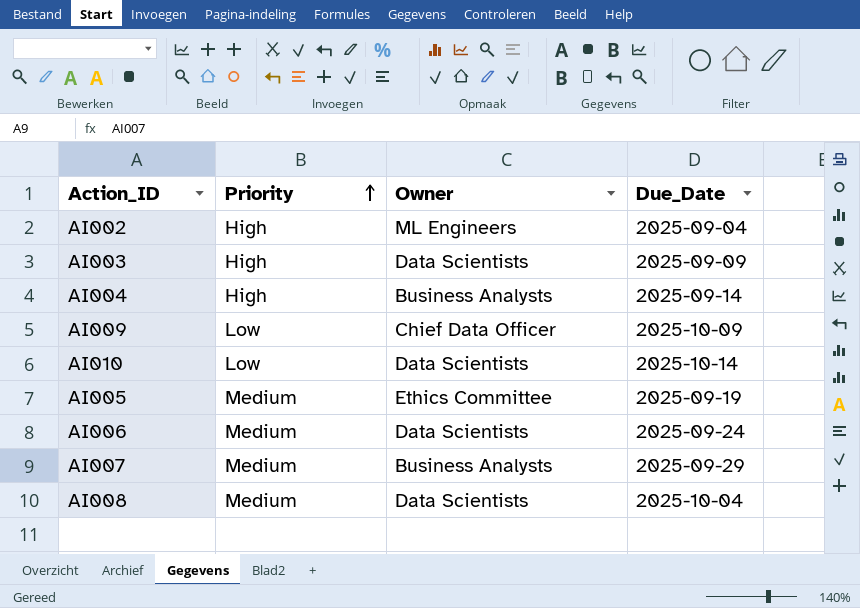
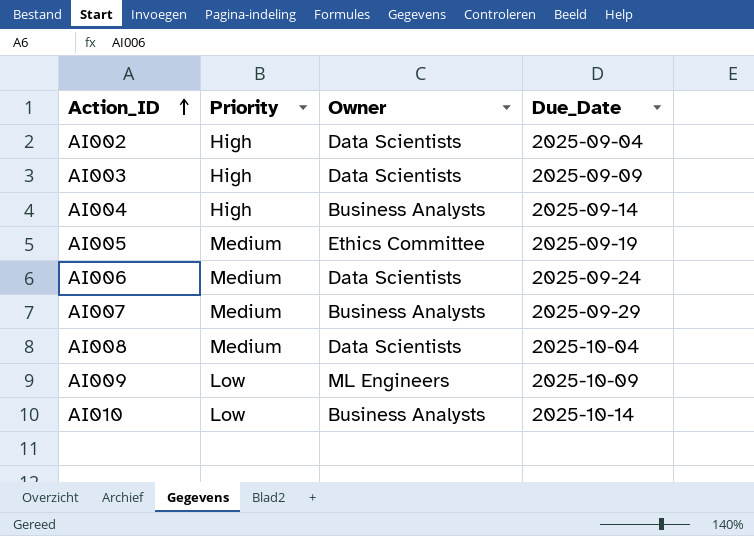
row order: Priority ascending -> Action_ID ascending
AI002 | Owner: ML Engineers -> Data Scientists
AI009 | Owner: Chief Data Officer -> ML Engineers
AI010 | Owner: Data Scientists -> Business Analysts

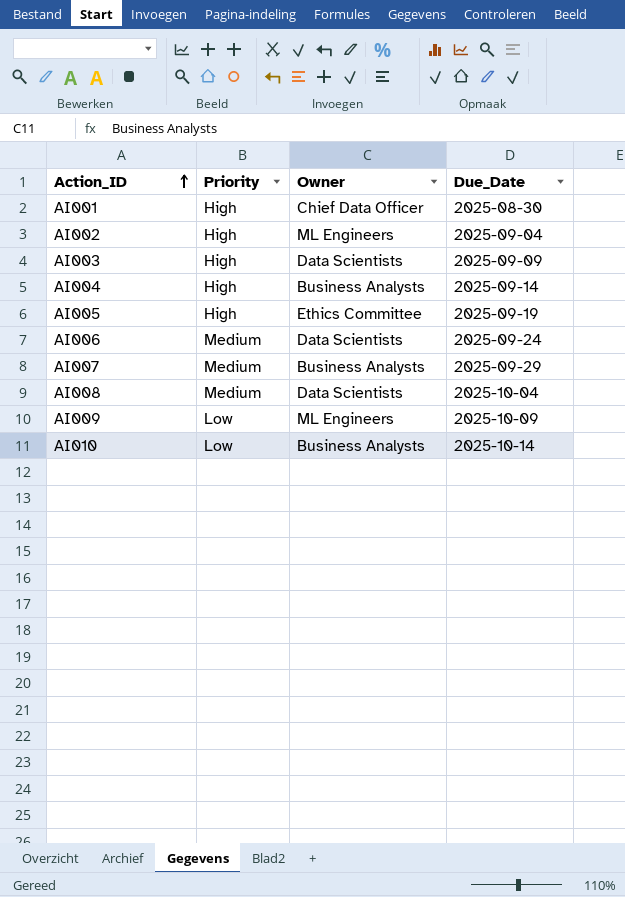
row AI001: none -> High | Chief Data Officer | 2025-08-30
AI002 | Owner: Data Scientists -> ML Engineers
AI005 | Priority: Medium -> High

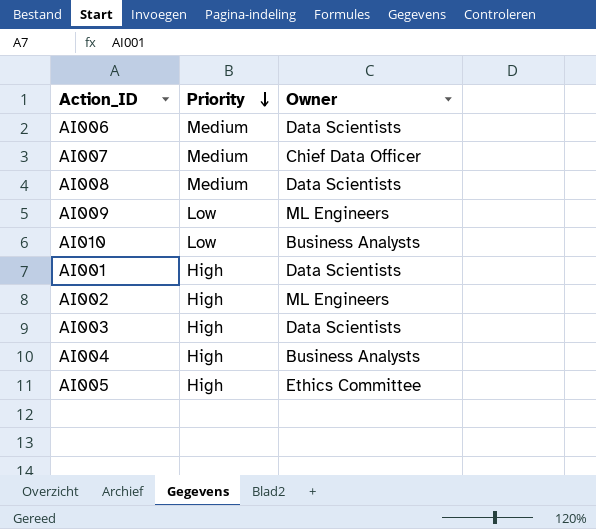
row order: Action_ID ascending -> Priority descending
column Due_Date | position: 4 -> none
AI007 | Owner: Business Analysts -> Chief Data Officer
AI001 | Owner: Chief Data Officer -> Data Scientists

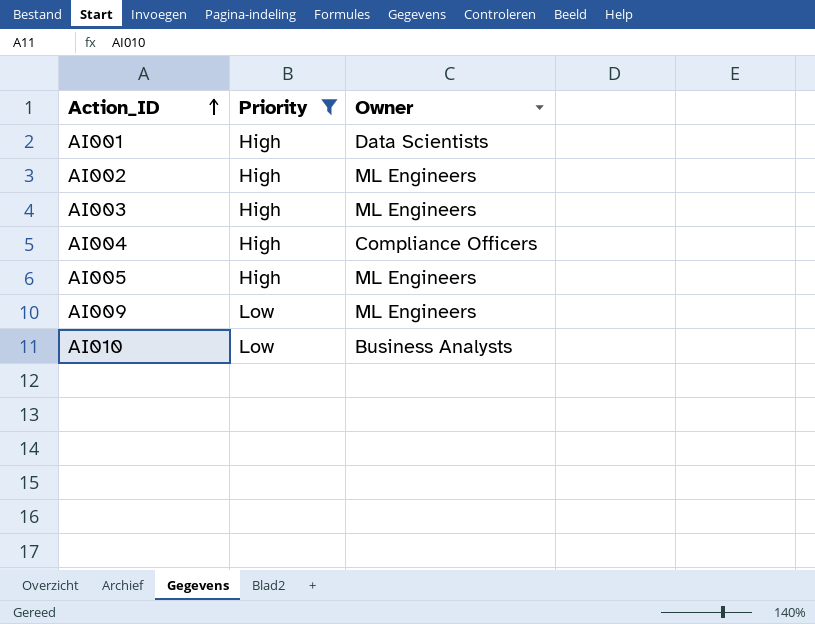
filter: none -> Priority != Medium
row order: Priority descending -> Action_ID ascending
AI003 | Owner: Data Scientists -> ML Engineers
AI004 | Owner: Business Analysts -> Compliance Officers
AI005 | Owner: Ethics Committee -> ML Engineers

